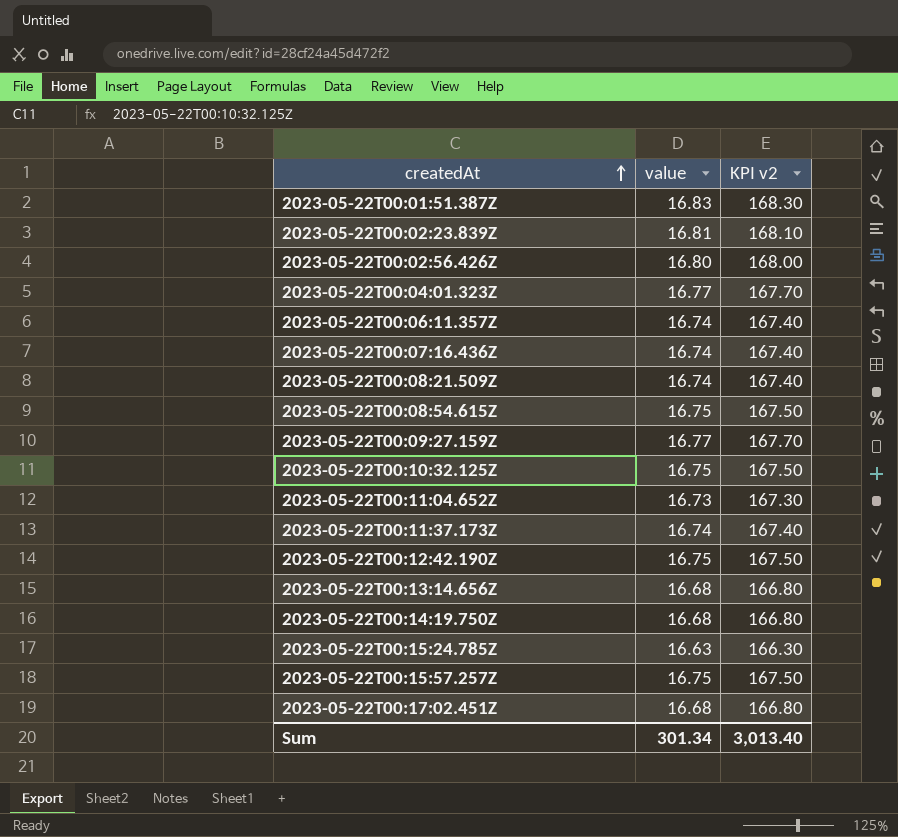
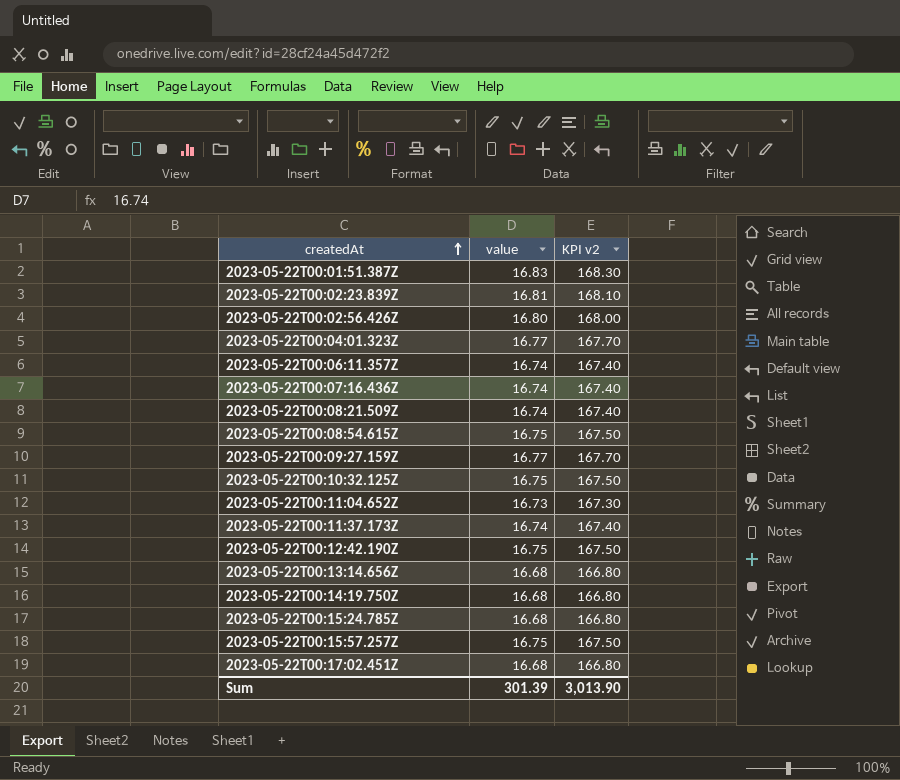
2023-05-22T00:15:24.785Z | value: 16.63 -> 16.68
2023-05-22T00:15:24.785Z | KPI v2: 166.30 -> 166.80
Sum | value: 301.34 -> 301.39
Sum | KPI v2: 3,013.40 -> 3,013.90

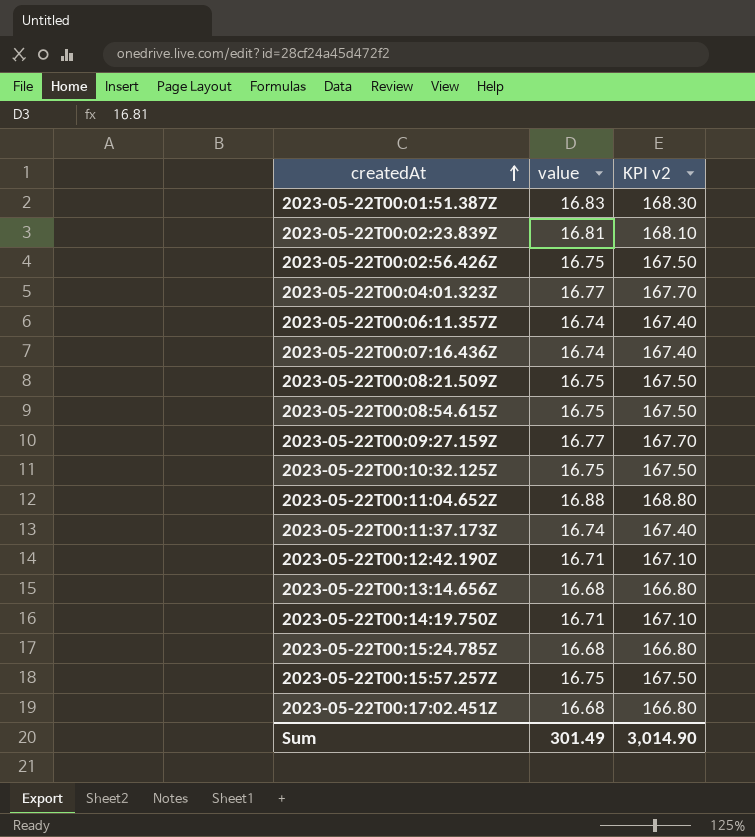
2023-05-22T00:02:56.426Z | value: 16.80 -> 16.75
2023-05-22T00:02:56.426Z | KPI v2: 168.00 -> 167.50
2023-05-22T00:08:21.509Z | value: 16.74 -> 16.75
2023-05-22T00:08:21.509Z | KPI v2: 167.40 -> 167.50
2023-05-22T00:11:04.652Z | value: 16.73 -> 16.88
2023-05-22T00:11:04.652Z | KPI v2: 167.30 -> 168.80
2023-05-22T00:12:42.190Z | value: 16.75 -> 16.71
2023-05-22T00:12:42.190Z | KPI v2: 167.50 -> 167.10
2023-05-22T00:14:19.750Z | value: 16.68 -> 16.71
2023-05-22T00:14:19.750Z | KPI v2: 166.80 -> 167.10
Sum | value: 301.39 -> 301.49
Sum | KPI v2: 3,013.90 -> 3,014.90

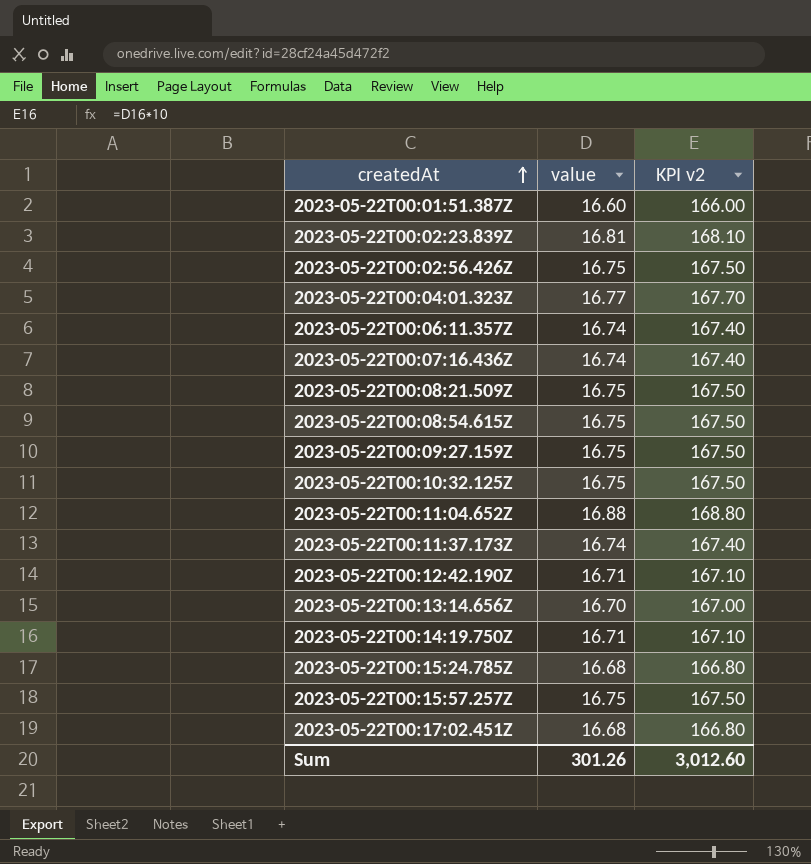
2023-05-22T00:01:51.387Z | value: 16.83 -> 16.60
2023-05-22T00:01:51.387Z | KPI v2: 168.30 -> 166.00
2023-05-22T00:09:27.159Z | value: 16.77 -> 16.75
2023-05-22T00:09:27.159Z | KPI v2: 167.70 -> 167.50
2023-05-22T00:13:14.656Z | value: 16.68 -> 16.70
2023-05-22T00:13:14.656Z | KPI v2: 166.80 -> 167.00
Sum | value: 301.49 -> 301.26
Sum | KPI v2: 3,014.90 -> 3,012.60

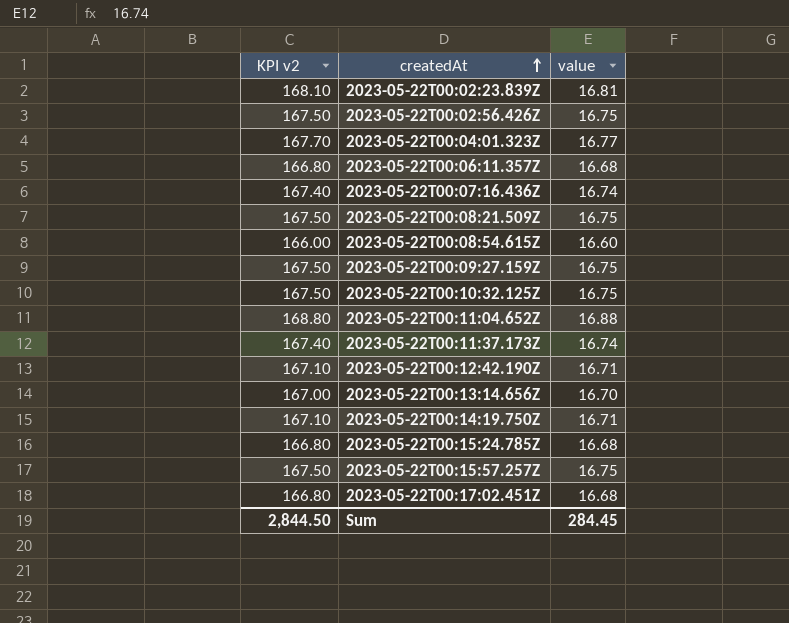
column KPI v2 | position: 3 -> 1
row 2023-05-22T00:01:51.387Z: 16.60 | 166.00 -> none
2023-05-22T00:06:11.357Z | KPI v2: 167.40 -> 166.80
2023-05-22T00:06:11.357Z | value: 16.74 -> 16.68
2023-05-22T00:08:54.615Z | KPI v2: 167.50 -> 166.00
2023-05-22T00:08:54.615Z | value: 16.75 -> 16.60
Sum | KPI v2: 3,012.60 -> 2,844.50
Sum | value: 301.26 -> 284.45

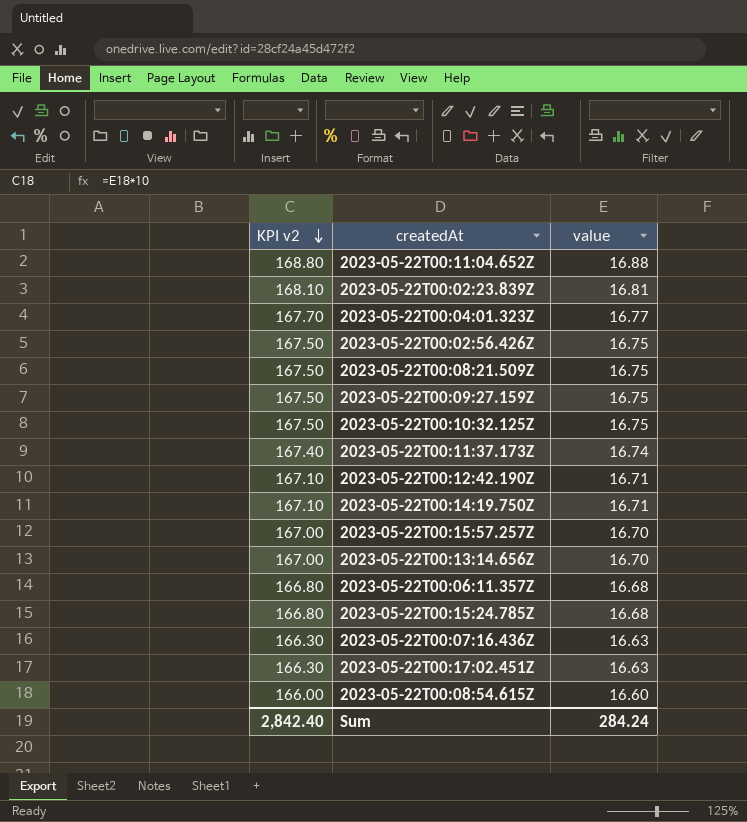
row order: createdAt ascending -> KPI v2 descending
2023-05-22T00:15:57.257Z | KPI v2: 167.50 -> 167.00
2023-05-22T00:15:57.257Z | value: 16.75 -> 16.70
2023-05-22T00:07:16.436Z | KPI v2: 167.40 -> 166.30
2023-05-22T00:07:16.436Z | value: 16.74 -> 16.63
2023-05-22T00:17:02.451Z | KPI v2: 166.80 -> 166.30
2023-05-22T00:17:02.451Z | value: 16.68 -> 16.63
Sum | KPI v2: 2,844.50 -> 2,842.40
Sum | value: 284.45 -> 284.24

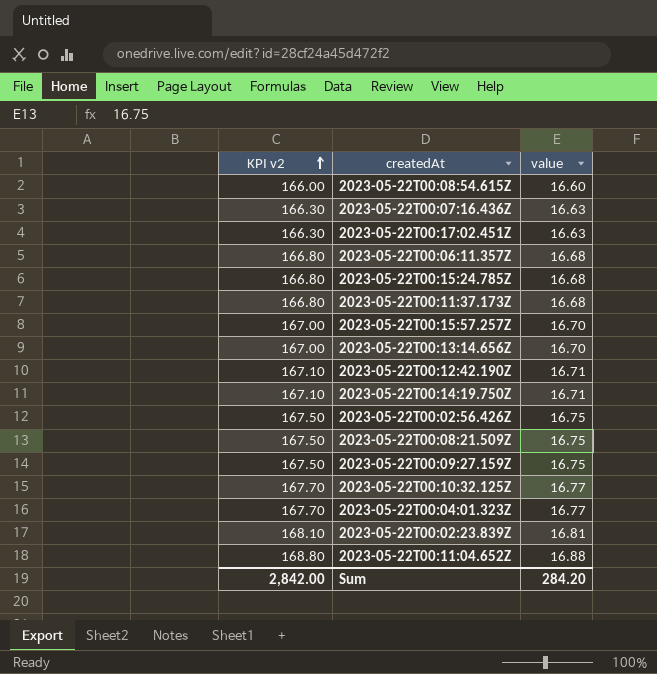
row order: KPI v2 descending -> KPI v2 ascending
2023-05-22T00:11:37.173Z | KPI v2: 167.40 -> 166.80
2023-05-22T00:11:37.173Z | value: 16.74 -> 16.68
2023-05-22T00:10:32.125Z | KPI v2: 167.50 -> 167.70
2023-05-22T00:10:32.125Z | value: 16.75 -> 16.77
Sum | KPI v2: 2,842.40 -> 2,842.00
Sum | value: 284.24 -> 284.20

